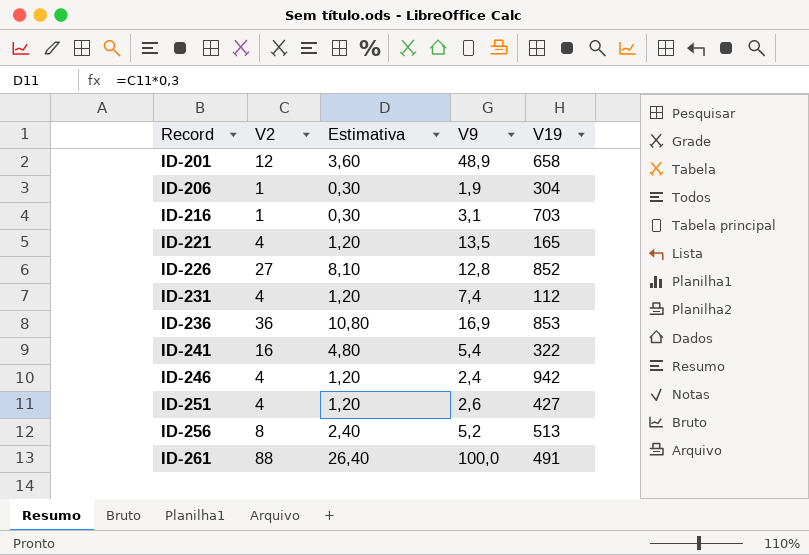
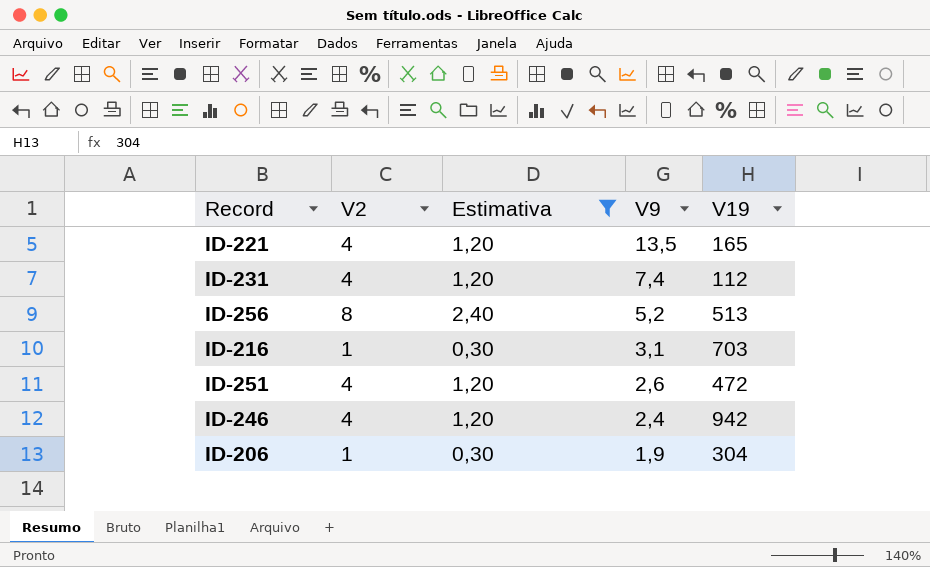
filter: none -> Estimativa <= 2,40
row order: Record ascending -> V9 descending
ID-251 | V19: 427 -> 472

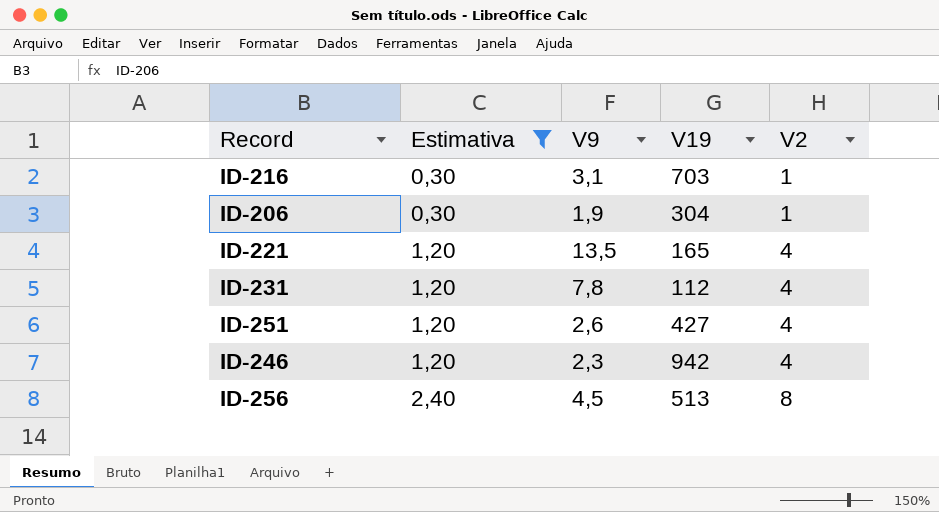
row order: V9 descending -> Estimativa ascending
column V2 | position: 2 -> 5
ID-231 | V9: 7,4 -> 7,8
ID-251 | V19: 472 -> 427
ID-246 | V9: 2,4 -> 2,3
ID-256 | V9: 5,2 -> 4,5

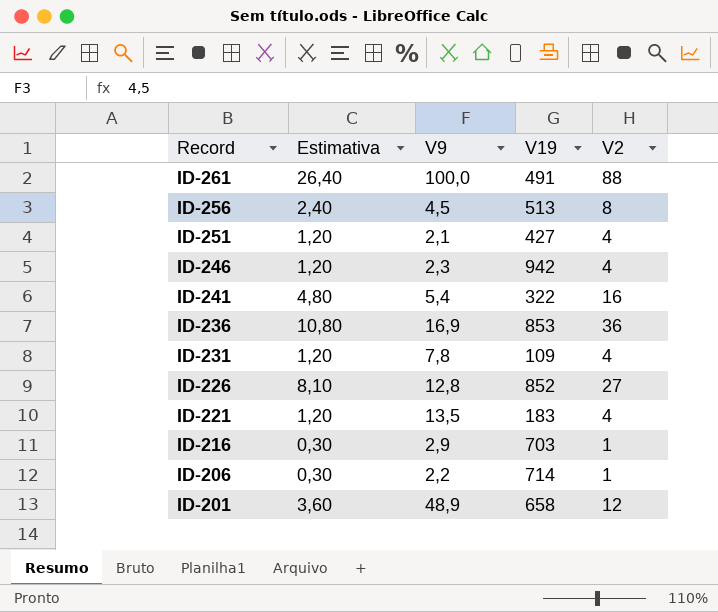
filter: Estimativa <= 2,40 -> none
row order: Estimativa ascending -> Record descending
ID-251 | V9: 2,6 -> 2,1
ID-231 | V19: 112 -> 109
ID-221 | V19: 165 -> 183
ID-216 | V9: 3,1 -> 2,9
ID-206 | V9: 1,9 -> 2,2
ID-206 | V19: 304 -> 714

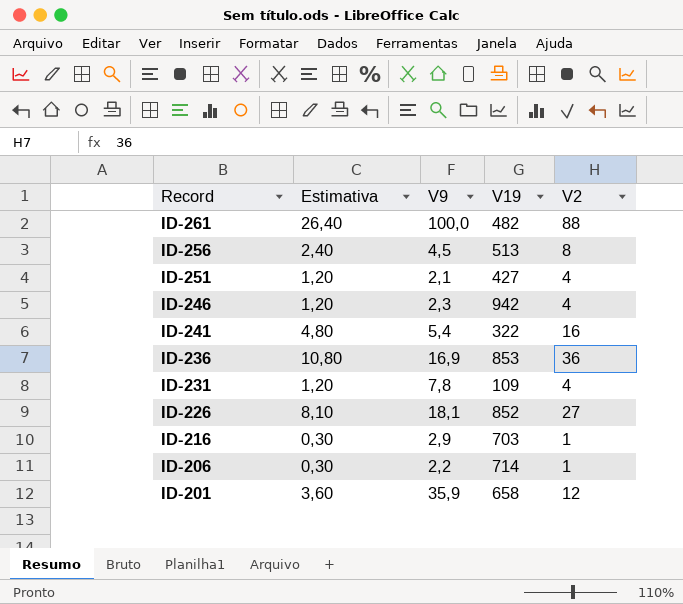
row ID-221: 1,20 | 13,5 | 183 | 4 -> none
ID-261 | V19: 491 -> 482
ID-226 | V9: 12,8 -> 18,1
ID-201 | V9: 48,9 -> 35,9

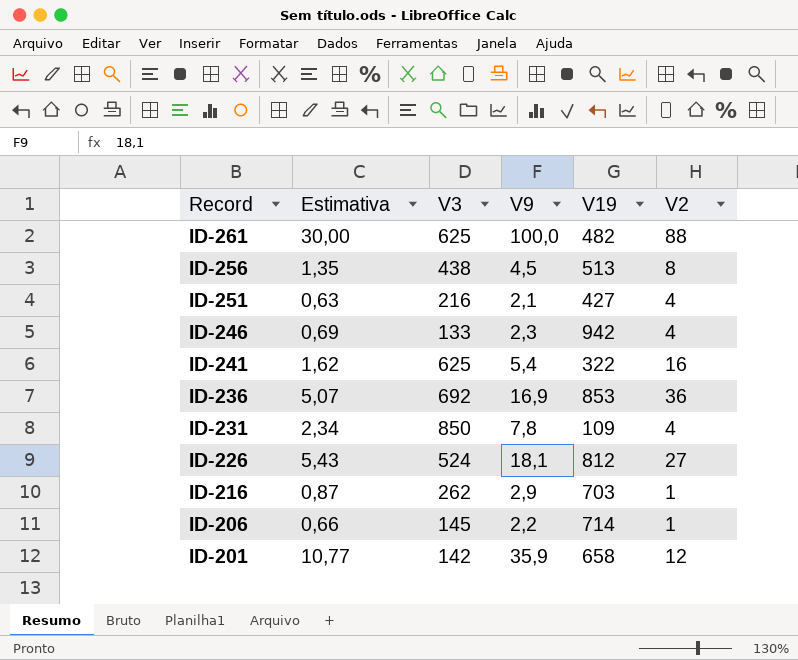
column Estimativa | formula: [V2] * 0,3 -> [V9] * 0,3
column V3 | position: none -> 3
ID-226 | V19: 852 -> 812

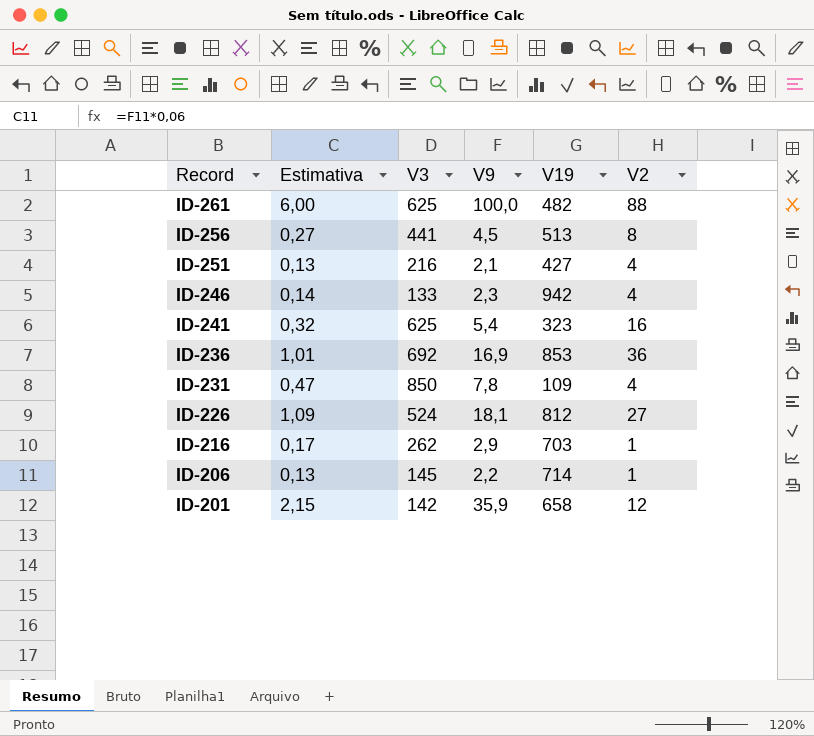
column Estimativa | formula: [V9] * 0,3 -> [V9] * 0,06
ID-256 | V3: 438 -> 441
ID-241 | V19: 322 -> 323

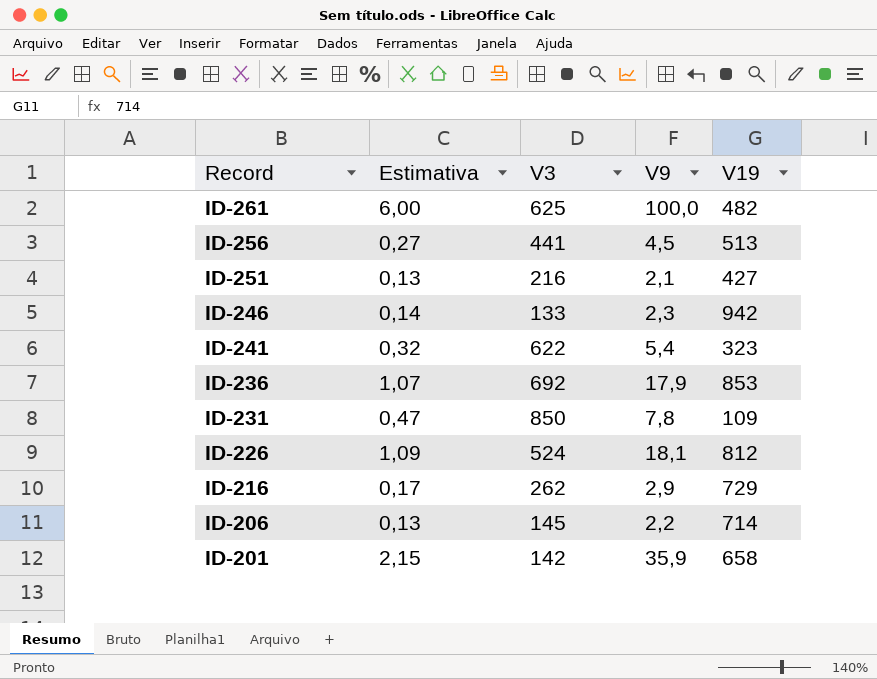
column V2 | position: 6 -> none
ID-241 | V3: 625 -> 622
ID-236 | Estimativa: 1,01 -> 1,07
ID-236 | V9: 16,9 -> 17,9
ID-216 | V19: 703 -> 729

